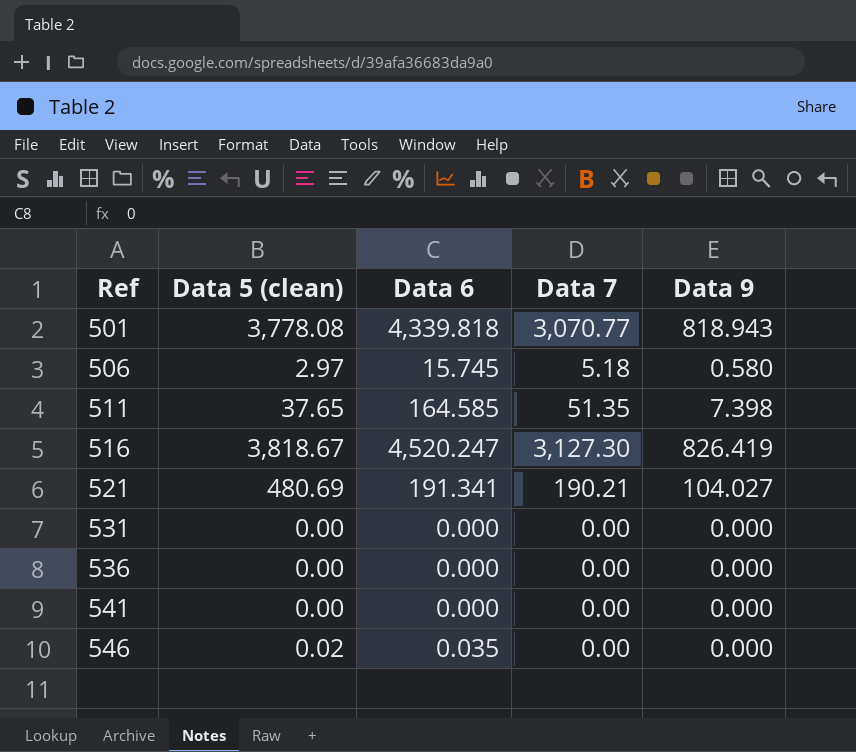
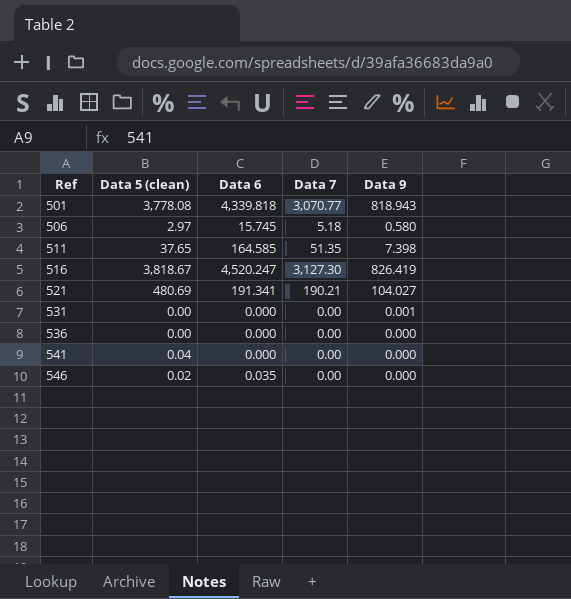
531 | Data 9: 0.000 -> 0.001
541 | Data 5 (clean): 0.00 -> 0.04

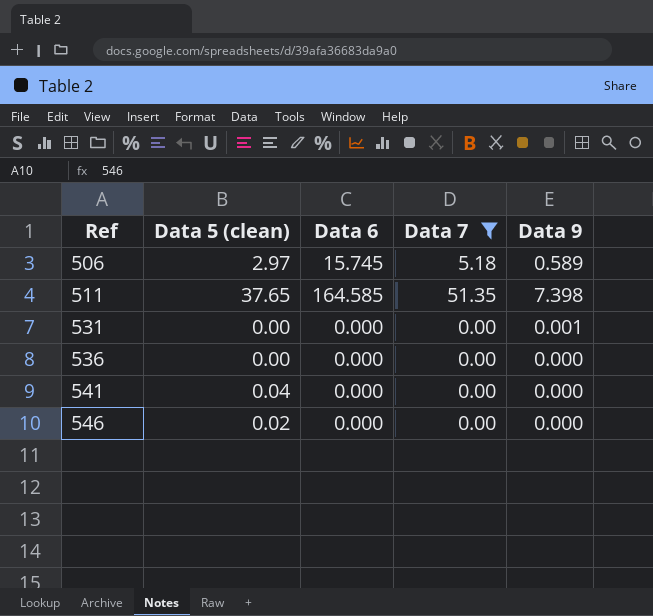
filter: none -> Data 7 <= 51.35
506 | Data 9: 0.580 -> 0.589
546 | Data 6: 0.035 -> 0.000

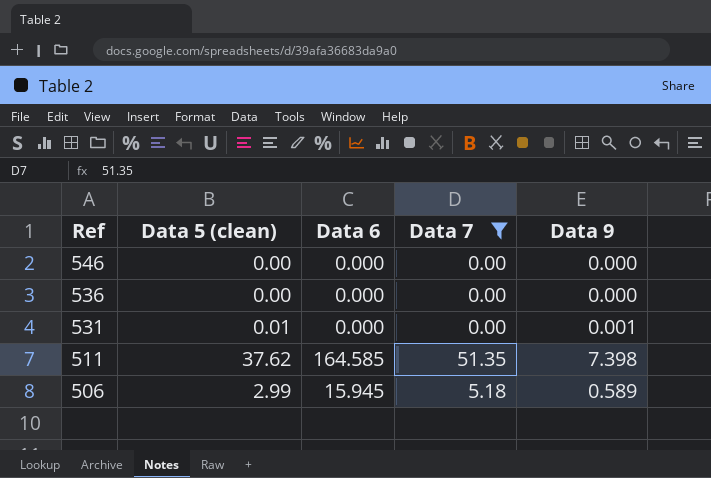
row order: Ref ascending -> Ref descending
row 541: 0.04 | 0.000 | 0.00 | 0.000 -> none
546 | Data 5 (clean): 0.02 -> 0.00
531 | Data 5 (clean): 0.00 -> 0.01
511 | Data 5 (clean): 37.65 -> 37.62
506 | Data 5 (clean): 2.97 -> 2.99
506 | Data 6: 15.745 -> 15.945

